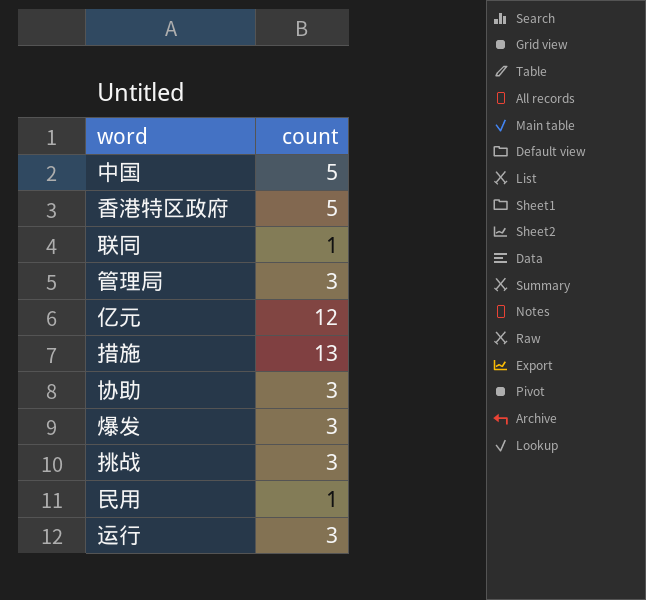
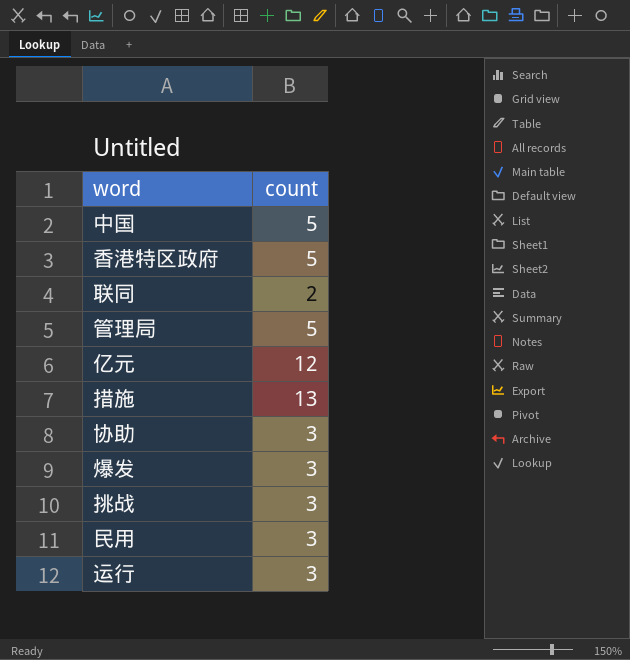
联同 | count: 1 -> 2
管理局 | count: 3 -> 5
民用 | count: 1 -> 3

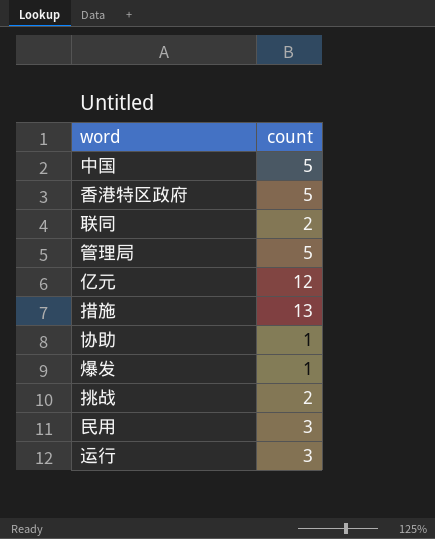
协助 | count: 3 -> 1
爆发 | count: 3 -> 1
挑战 | count: 3 -> 2

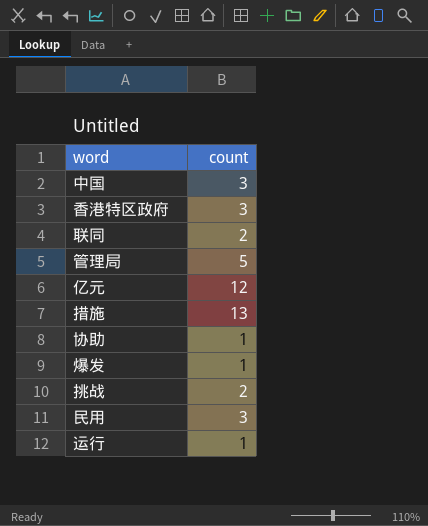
中国 | count: 5 -> 3
香港特区政府 | count: 5 -> 3
运行 | count: 3 -> 1

